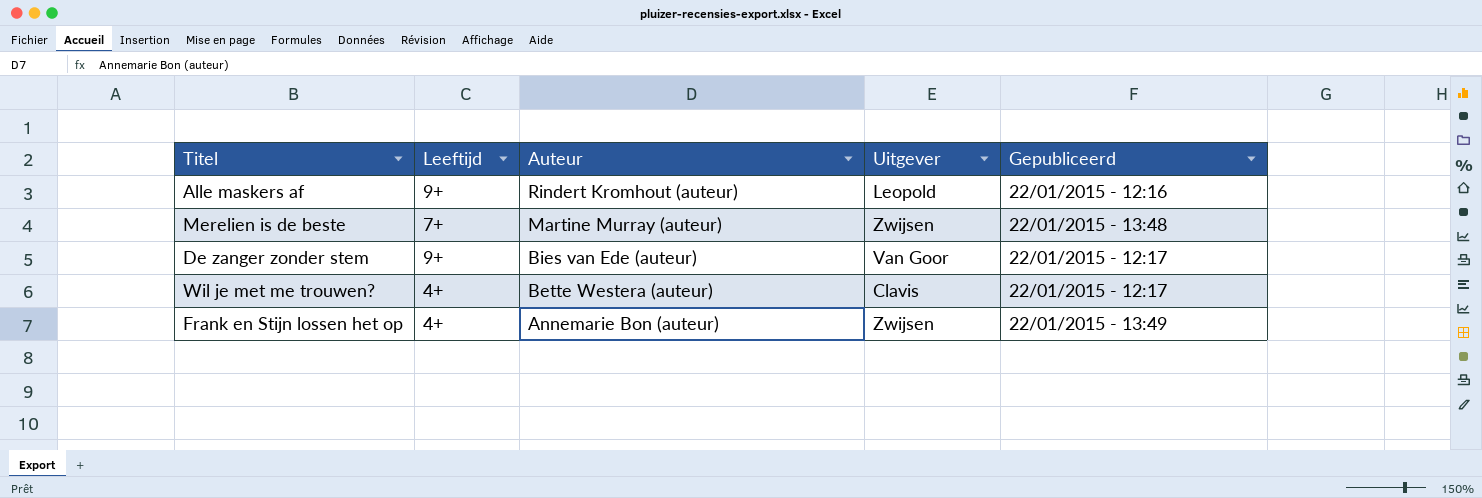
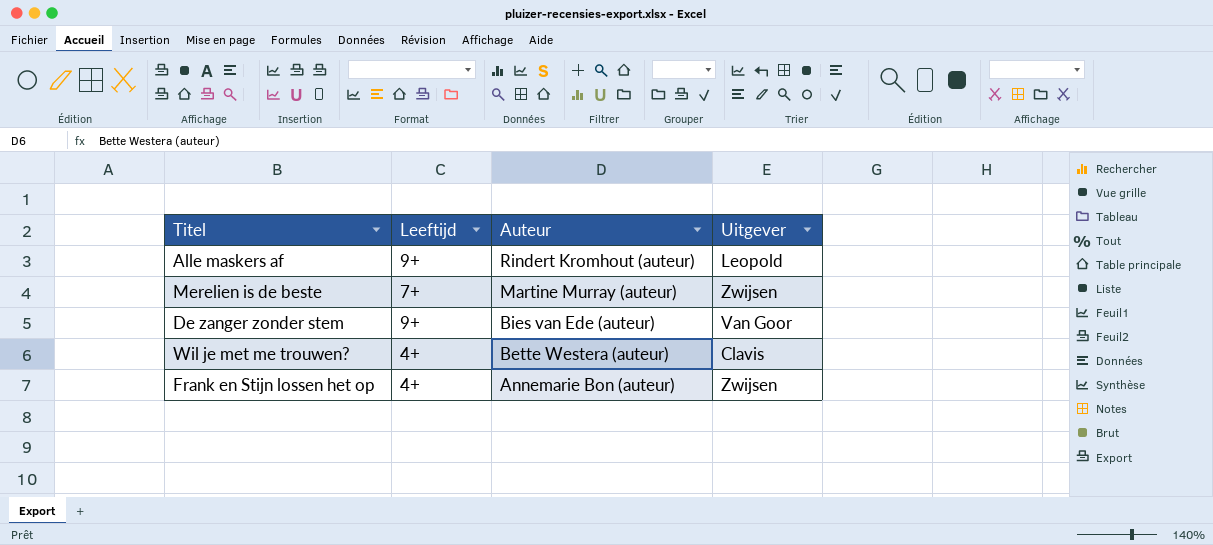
column Gepubliceerd | position: 5 -> none

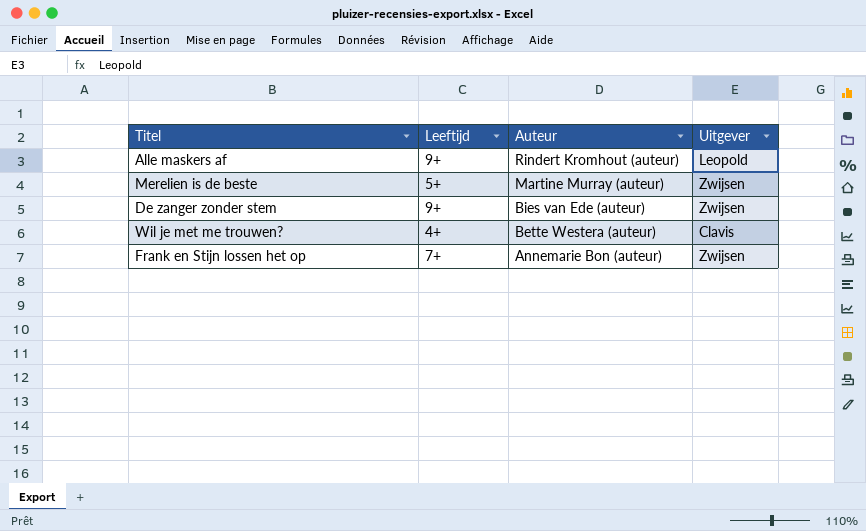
Merelien is de beste | Leeftijd: 7+ -> 5+
De zanger zonder stem | Uitgever: Van Goor -> Zwijsen
Frank en Stijn lossen het op | Leeftijd: 4+ -> 7+

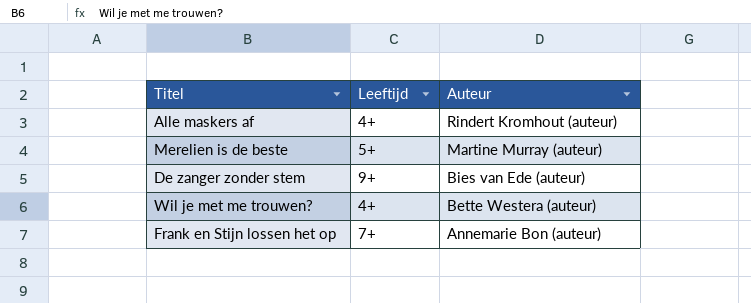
column Uitgever | position: 4 -> none
Alle maskers af | Leeftijd: 9+ -> 4+

